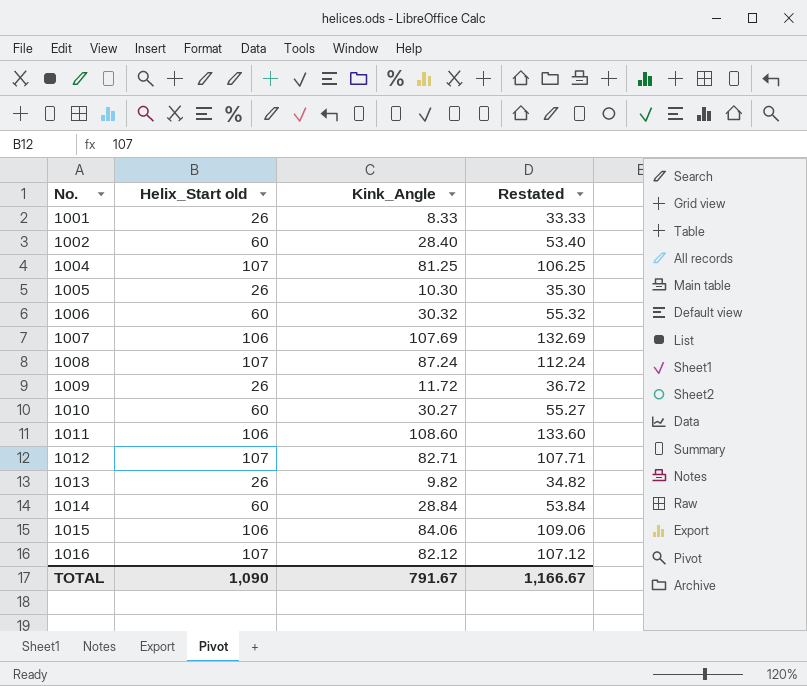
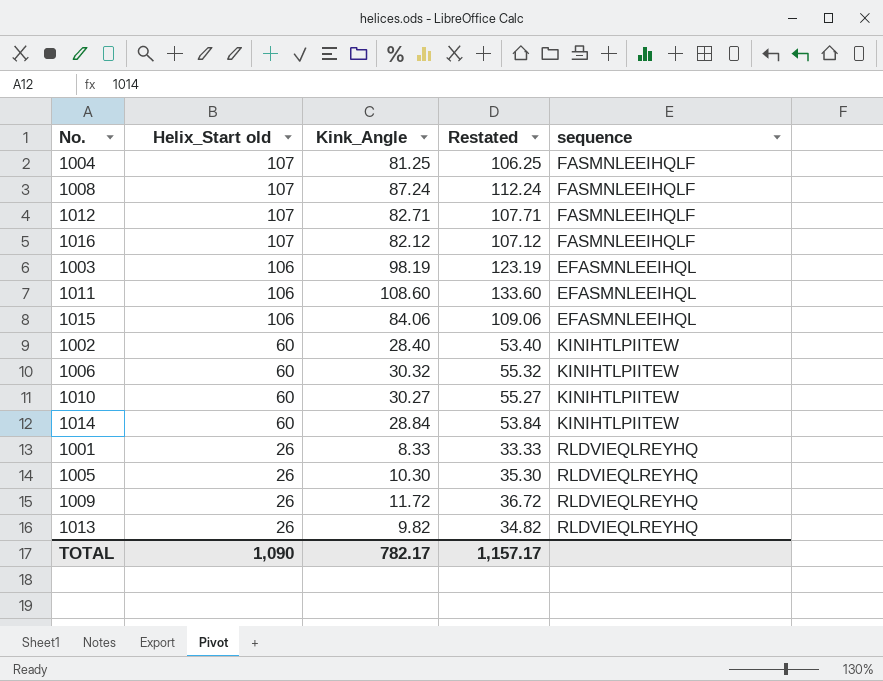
row order: No. ascending -> Helix_Start old descending
column sequence | position: none -> 5
row 1007: 106 | 107.69 | 132.69 -> none
row 1003: none -> 106 | 98.19 | 123.19 | EFASMNLEEIHQL
TOTAL | Kink_Angle: 791.67 -> 782.17
TOTAL | Restated: 1,166.67 -> 1,157.17

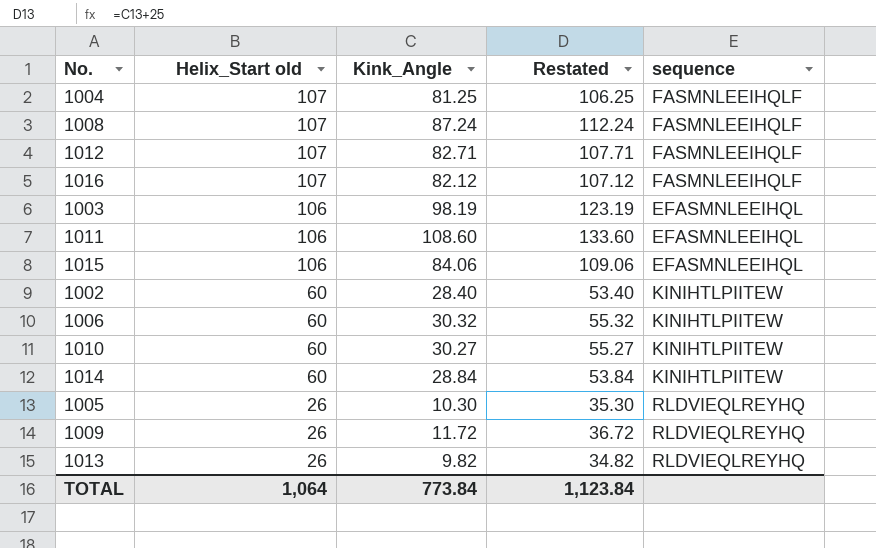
row 1001: 26 | 8.33 | 33.33 | RLDVIEQLREYHQ -> none
TOTAL | Helix_Start old: 1,090 -> 1,064
TOTAL | Kink_Angle: 782.17 -> 773.84
TOTAL | Restated: 1,157.17 -> 1,123.84

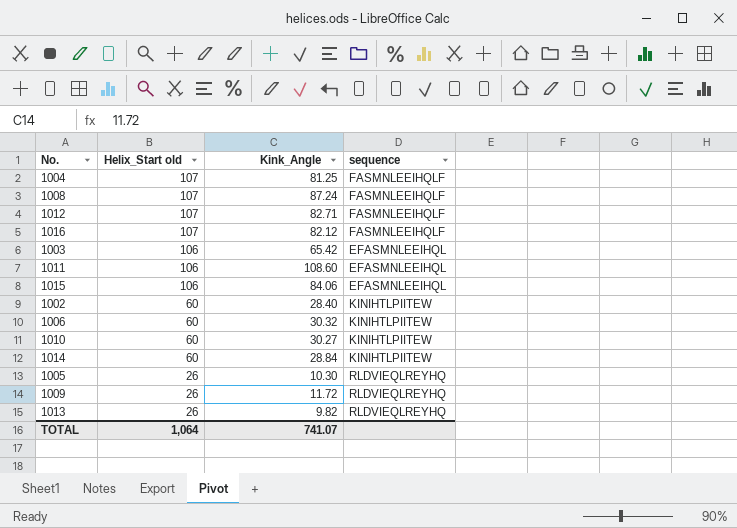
column Restated | formula: [Kink_Angle] + 25 -> none
1003 | Kink_Angle: 98.19 -> 65.42
TOTAL | Kink_Angle: 773.84 -> 741.07

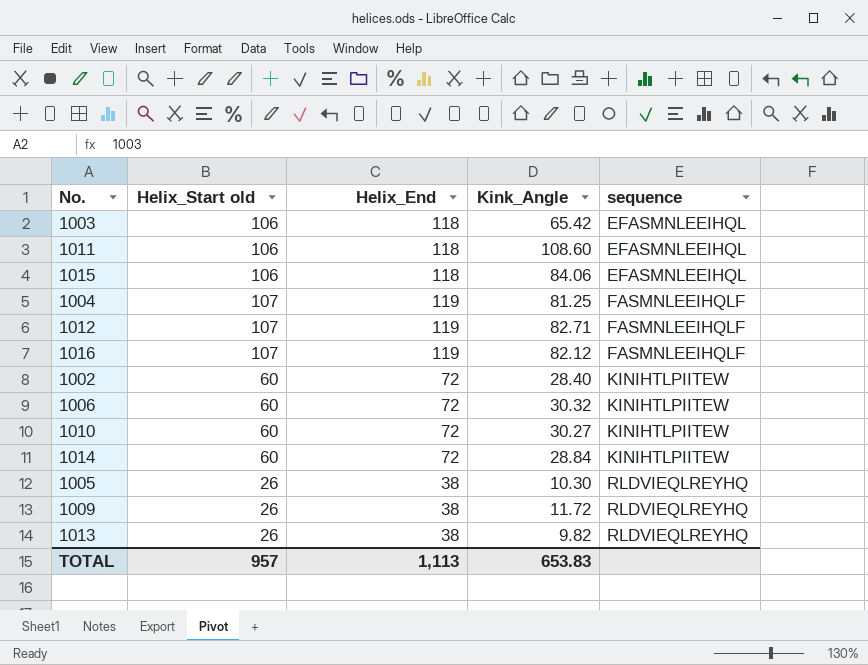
row order: Helix_Start old descending -> sequence ascending
column Helix_End | position: none -> 3
row 1008: 107 | 87.24 | FASMNLEEIHQLF -> none
TOTAL | Helix_Start old: 1,064 -> 957
TOTAL | Kink_Angle: 741.07 -> 653.83

